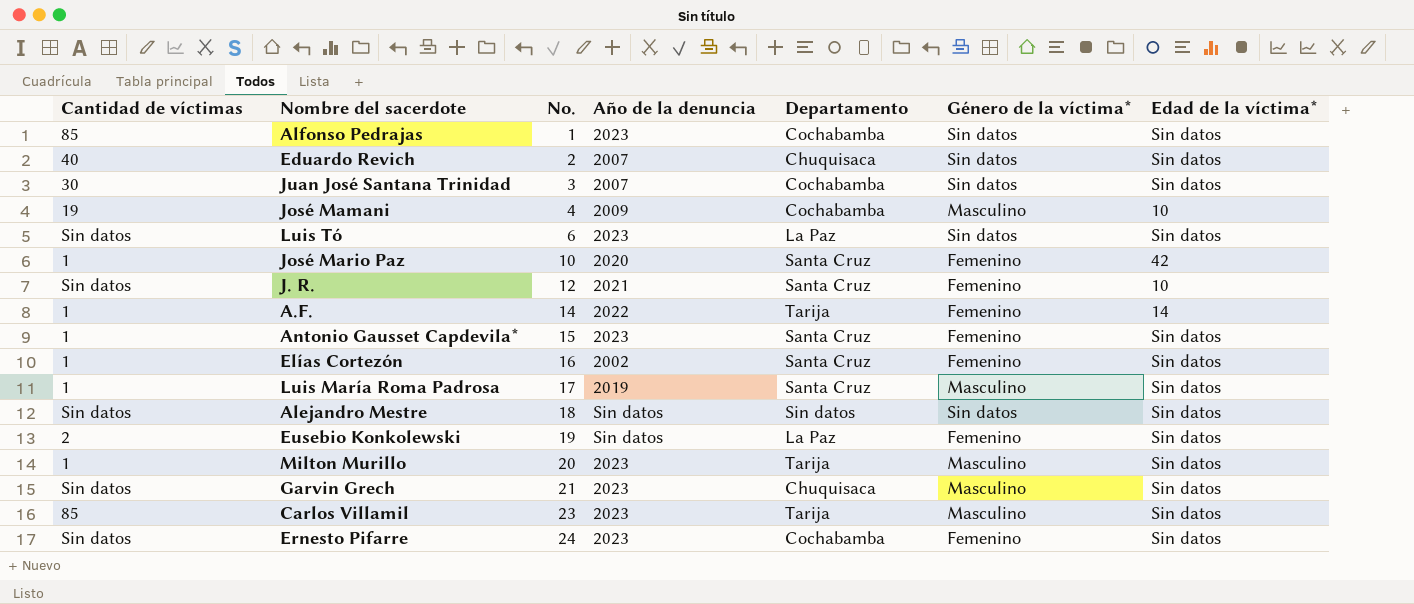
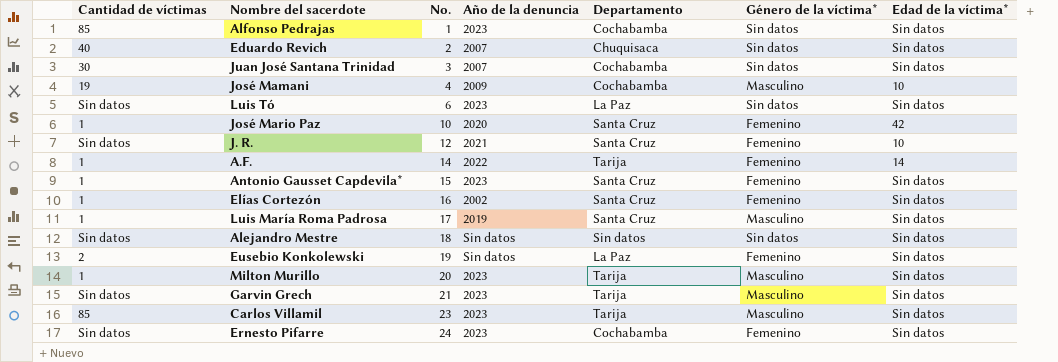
Garvin Grech | Departamento: Chuquisaca -> Tarija

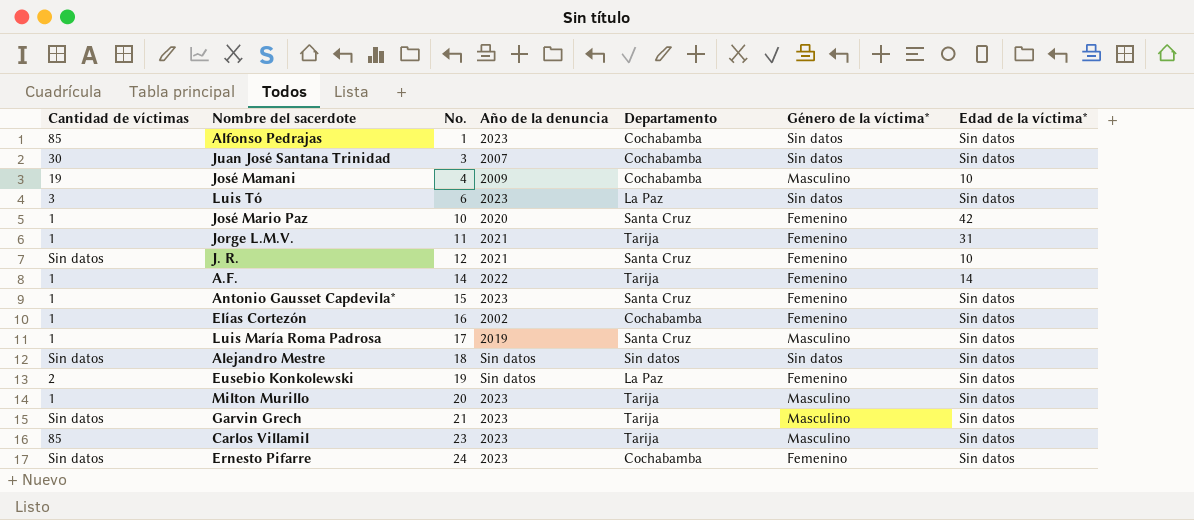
row Eduardo Revich: 40 | 2 | 2007 | Chuquisaca | Sin datos | Sin datos -> none
Luis Tó | Cantidad de víctimas: Sin datos -> 3
row Jorge L.M.V.: none -> 1 | 11 | 2021 | Tarija | Femenino | 31
Elías Cortezón | Departamento: Santa Cruz -> Cochabamba

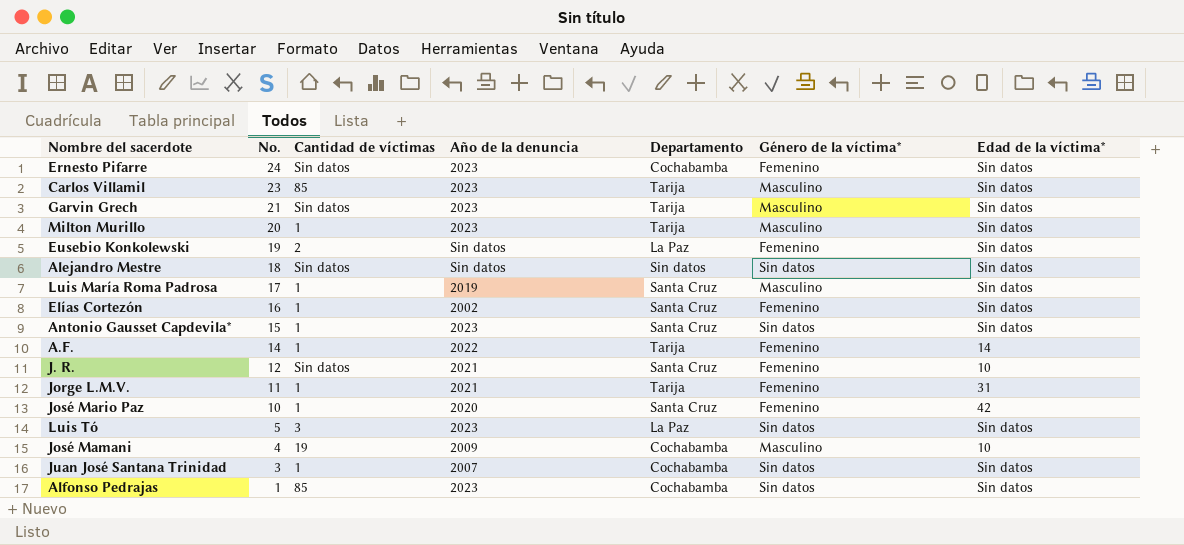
row order: No. ascending -> No. descending
column Cantidad de víctimas | position: 1 -> 3
Elías Cortezón | Departamento: Cochabamba -> Santa Cruz
Antonio Gausset Capdevila* | Género de la víctima*: Femenino -> Sin datos
Luis Tó | No.: 6 -> 5
Juan José Santana Trinidad | Cantidad de víctimas: 30 -> 1

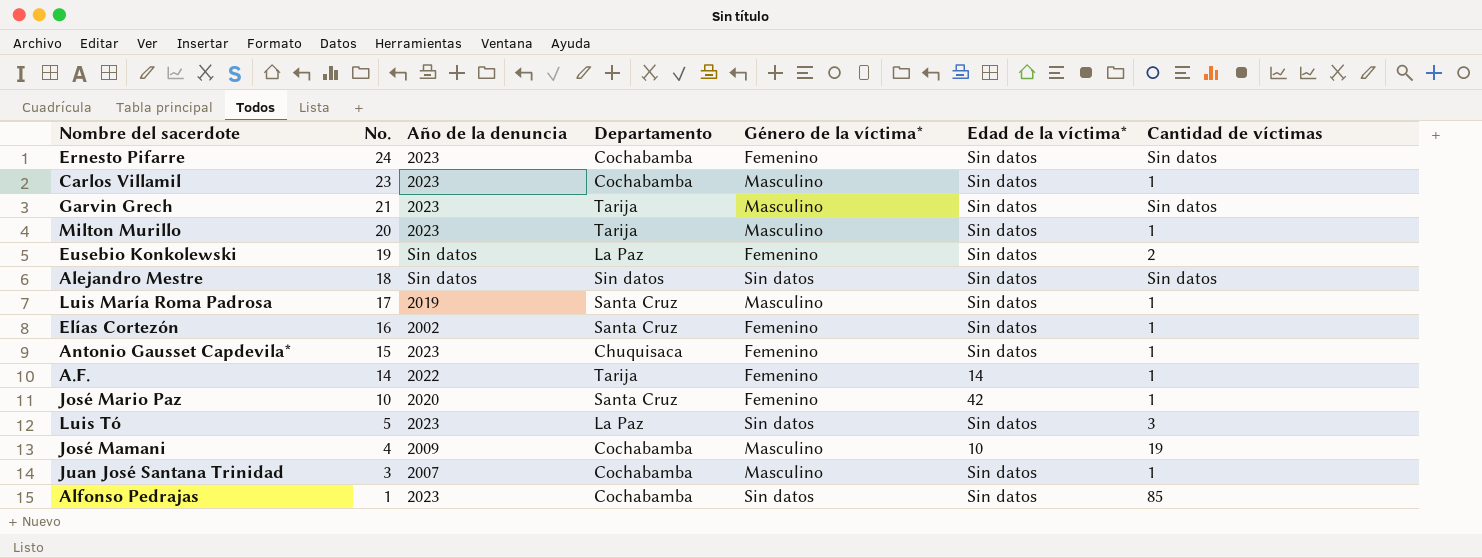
column Cantidad de víctimas | position: 3 -> 7
row J. R.: 12 | Sin datos | 2021 | Santa Cruz | Femenino | 10 -> none
row Jorge L.M.V.: 11 | 1 | 2021 | Tarija | Femenino | 31 -> none
Carlos Villamil | Departamento: Tarija -> Cochabamba
Carlos Villamil | Cantidad de víctimas: 85 -> 1
Antonio Gausset Capdevila* | Departamento: Santa Cruz -> Chuquisaca
Antonio Gausset Capdevila* | Género de la víctima*: Sin datos -> Femenino
Juan José Santana Trinidad | Género de la víctima*: Sin datos -> Masculino

